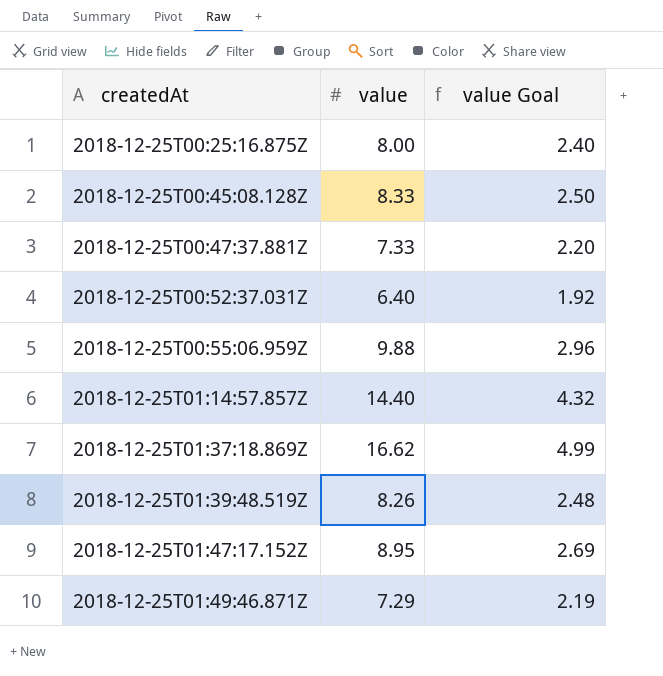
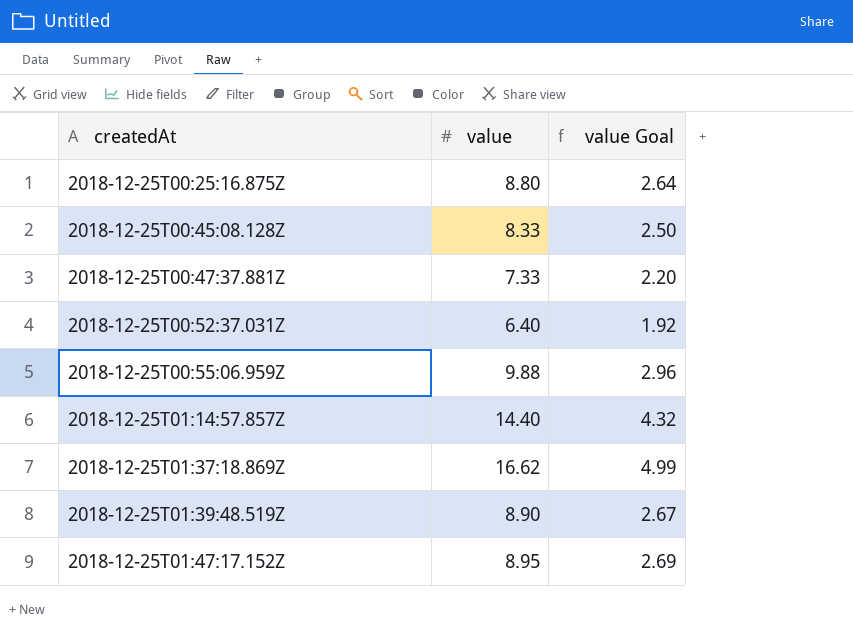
row 2018-12-25T01:49:46.871Z: 7.29 | 2.19 -> none
2018-12-25T00:25:16.875Z | value: 8.00 -> 8.80
2018-12-25T00:25:16.875Z | value Goal: 2.40 -> 2.64
2018-12-25T01:39:48.519Z | value: 8.26 -> 8.90
2018-12-25T01:39:48.519Z | value Goal: 2.48 -> 2.67

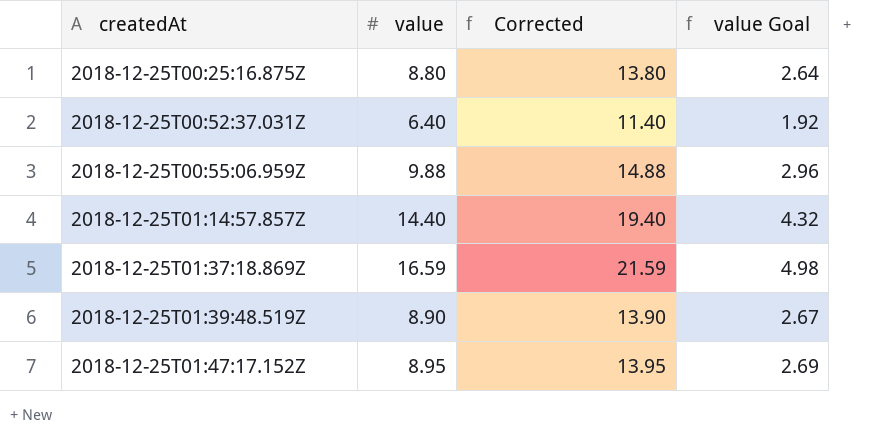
column Corrected | formula: none -> [value] + 5
row 2018-12-25T00:45:08.128Z: 8.33 | 2.50 -> none
row 2018-12-25T00:47:37.881Z: 7.33 | 2.20 -> none
2018-12-25T01:37:18.869Z | value: 16.62 -> 16.59
2018-12-25T01:37:18.869Z | value Goal: 4.99 -> 4.98

